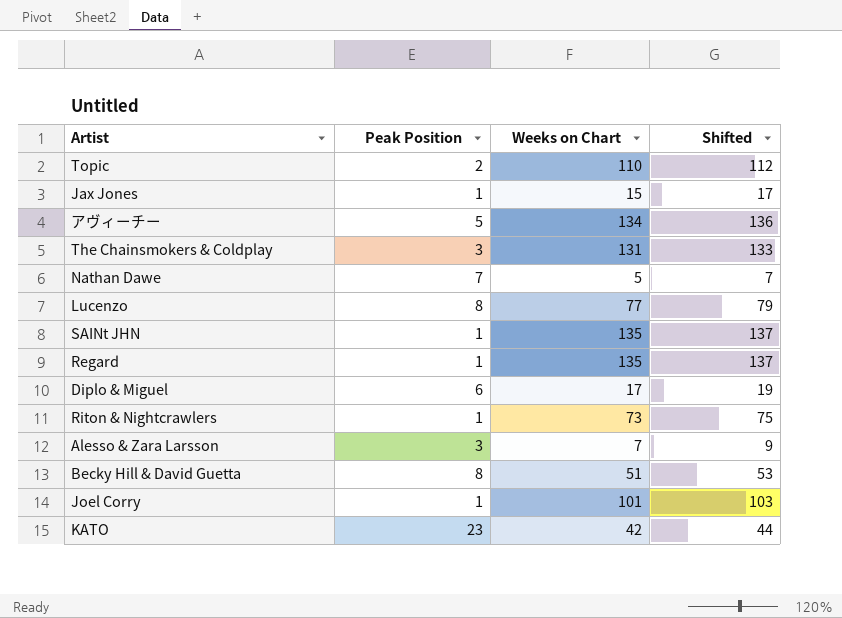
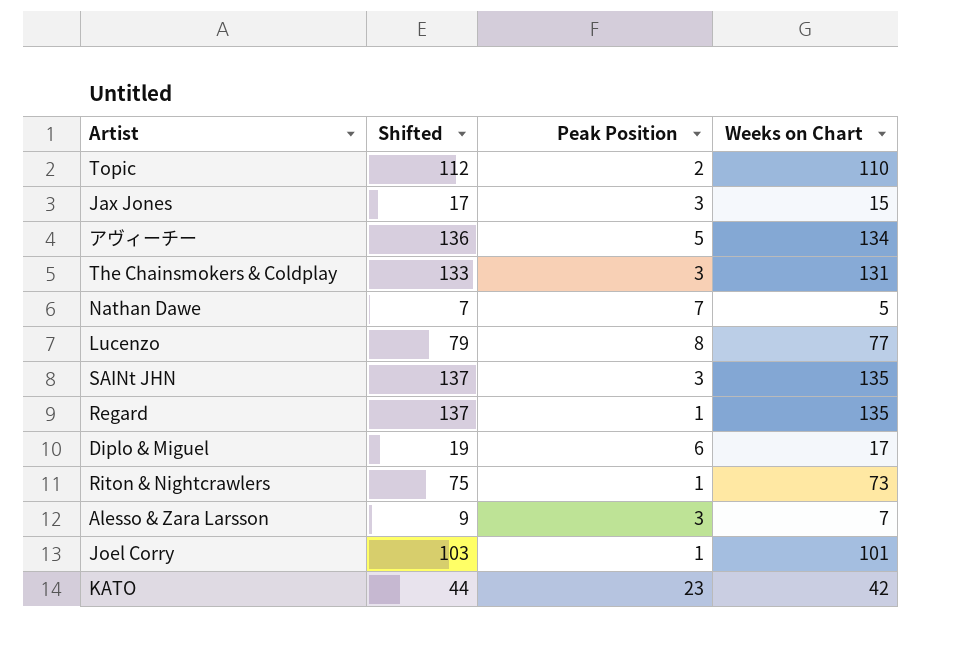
column Shifted | position: 4 -> 2
row Becky Hill & David Guetta: 8 | 51 | 53 -> none
Jax Jones | Peak Position: 1 -> 3
SAINt JHN | Peak Position: 1 -> 3

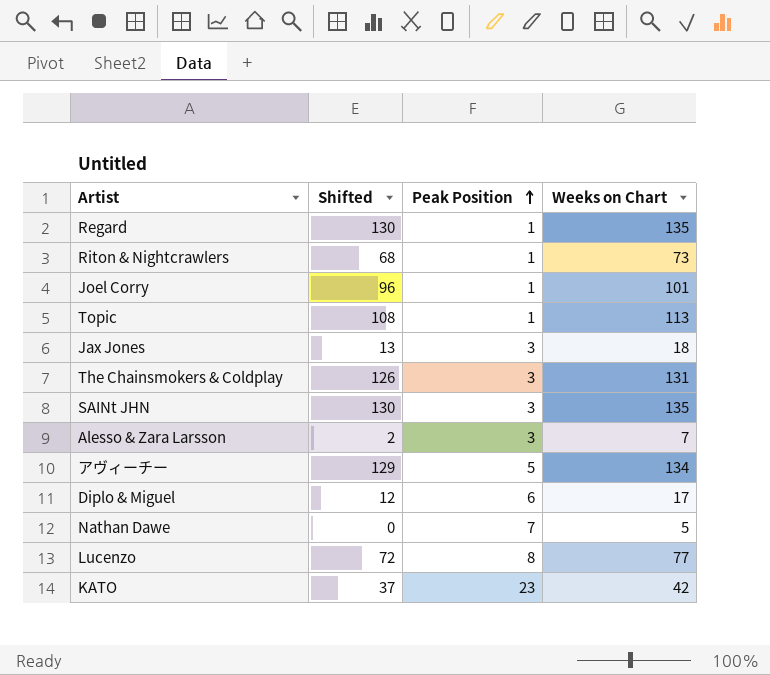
row order: none -> Peak Position ascending
column Shifted | formula: [Weeks on Chart] + 2 -> [Weeks on Chart] - 5
Topic | Peak Position: 2 -> 1
Topic | Weeks on Chart: 110 -> 113
Jax Jones | Weeks on Chart: 15 -> 18

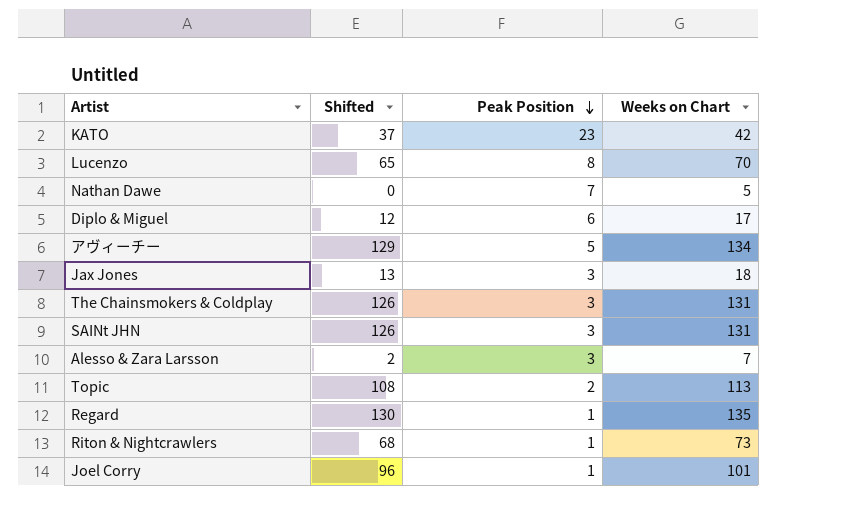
row order: Peak Position ascending -> Peak Position descending
Lucenzo | Shifted: 72 -> 65
Lucenzo | Weeks on Chart: 77 -> 70
SAINt JHN | Shifted: 130 -> 126
SAINt JHN | Weeks on Chart: 135 -> 131
Topic | Peak Position: 1 -> 2

